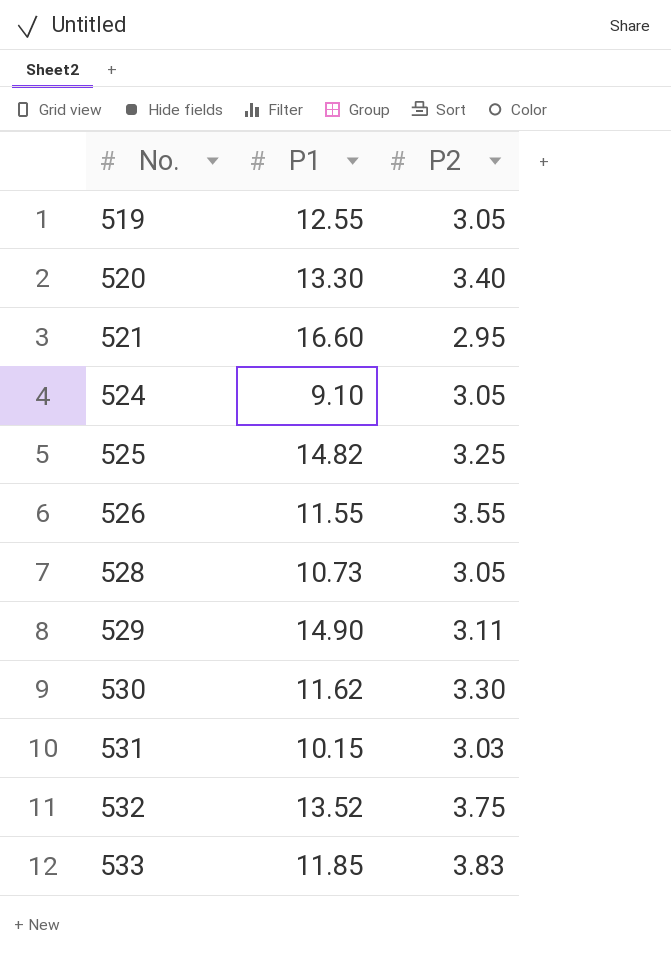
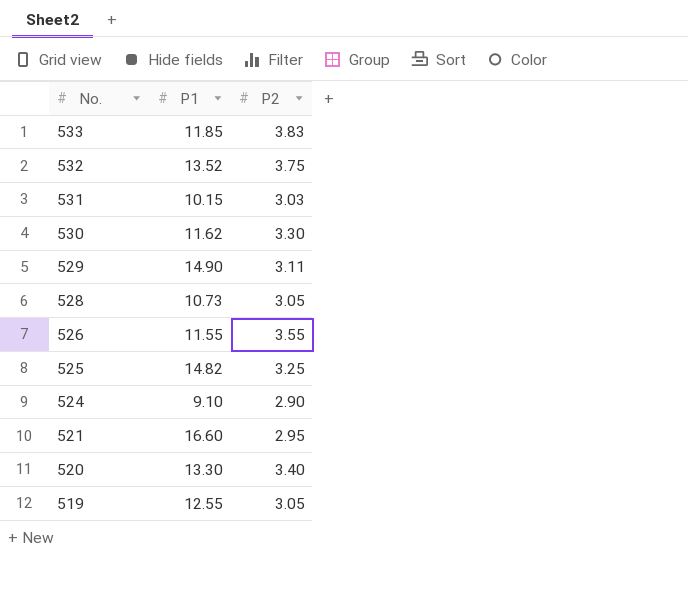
row order: No. ascending -> No. descending
524 | P2: 3.05 -> 2.90

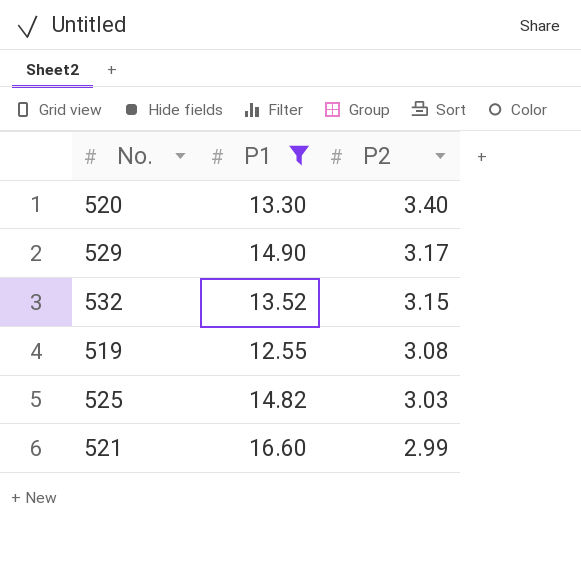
filter: none -> P1 >= 12.55
row order: No. descending -> P2 descending
529 | P2: 3.11 -> 3.17
532 | P2: 3.75 -> 3.15
519 | P2: 3.05 -> 3.08
525 | P2: 3.25 -> 3.03
521 | P2: 2.95 -> 2.99

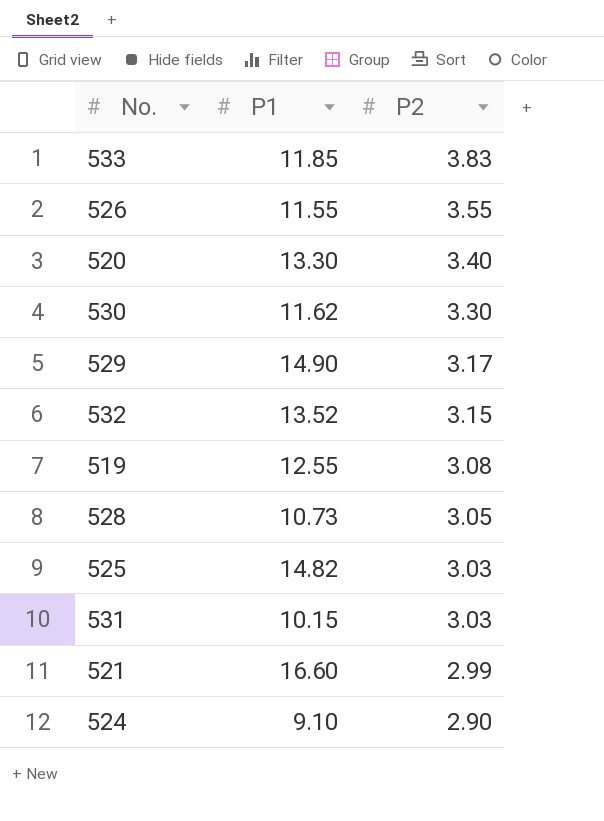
filter: P1 >= 12.55 -> none

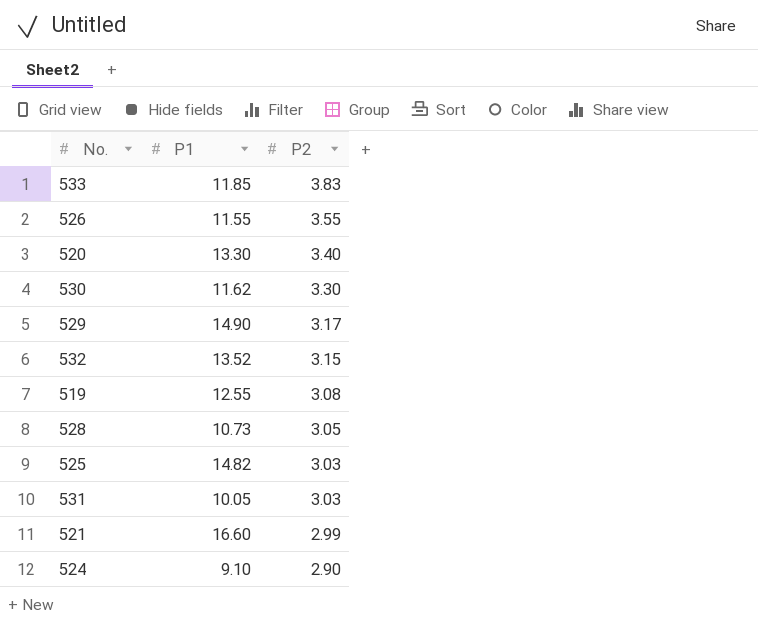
531 | P1: 10.15 -> 10.05

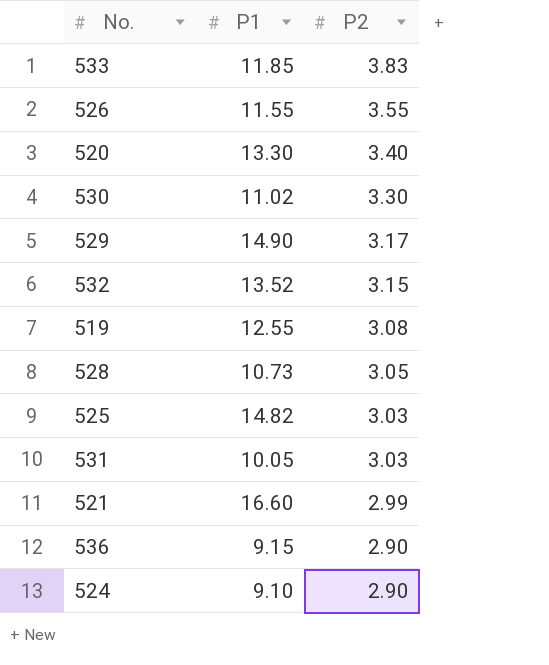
530 | P1: 11.62 -> 11.02
row 536: none -> 9.15 | 2.90

